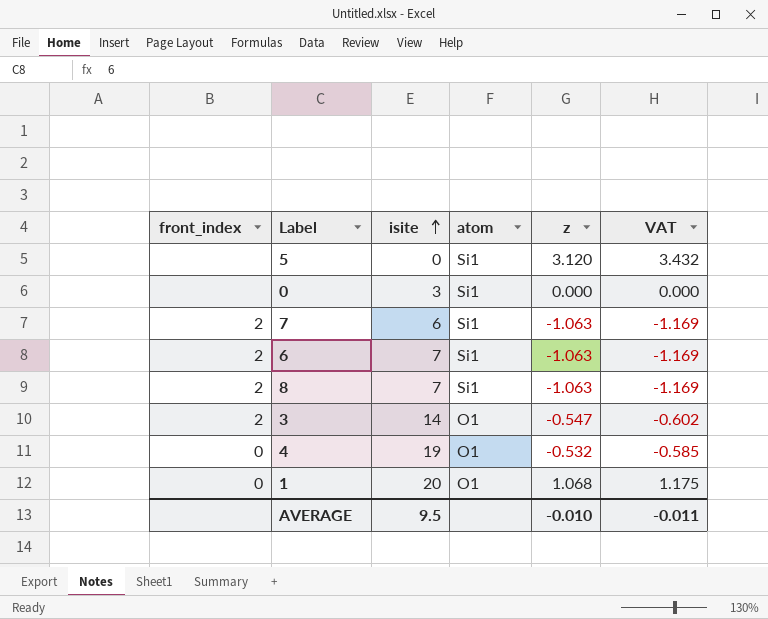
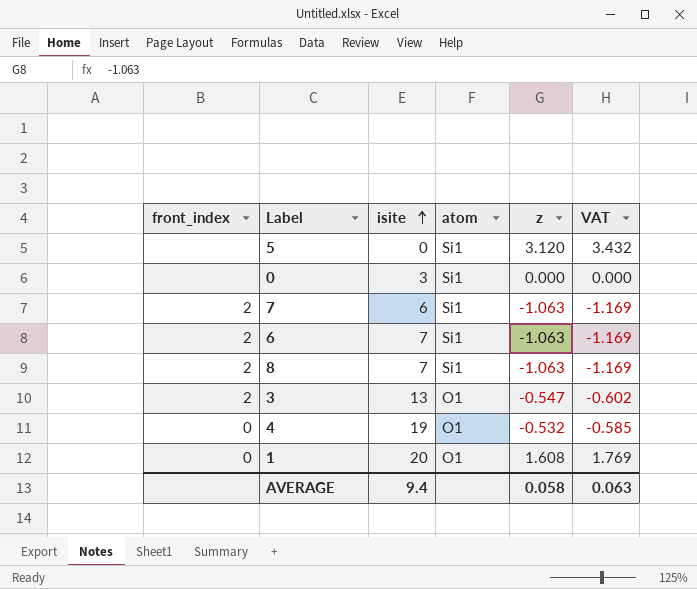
3 | isite: 14 -> 13
1 | z: 1.068 -> 1.608
1 | VAT: 1.175 -> 1.769
AVERAGE | isite: 9.5 -> 9.4
AVERAGE | z: -0.010 -> 0.058
AVERAGE | VAT: -0.011 -> 0.063

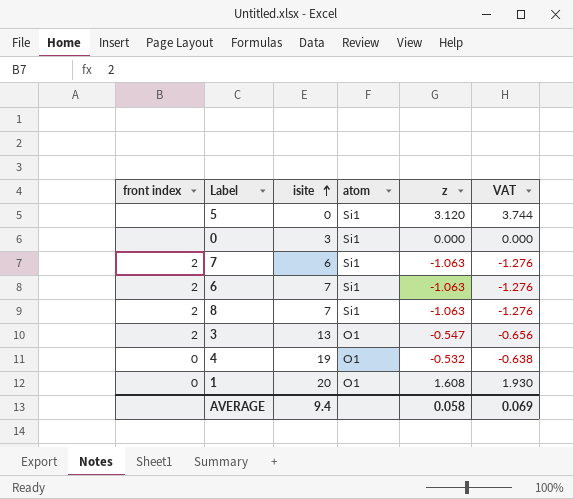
column name: front_index -> front index
column VAT | formula: [z] * 1.1 -> [z] * 1.2
AVERAGE | VAT: 0.063 -> 0.069

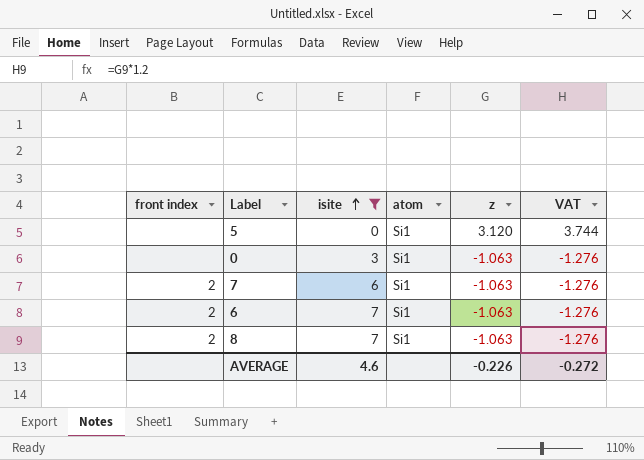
filter: none -> isite <= 7
0 | z: 0.000 -> -1.063
0 | VAT: 0.000 -> -1.276
AVERAGE | isite: 9.4 -> 4.6
AVERAGE | z: 0.058 -> -0.226
AVERAGE | VAT: 0.069 -> -0.272

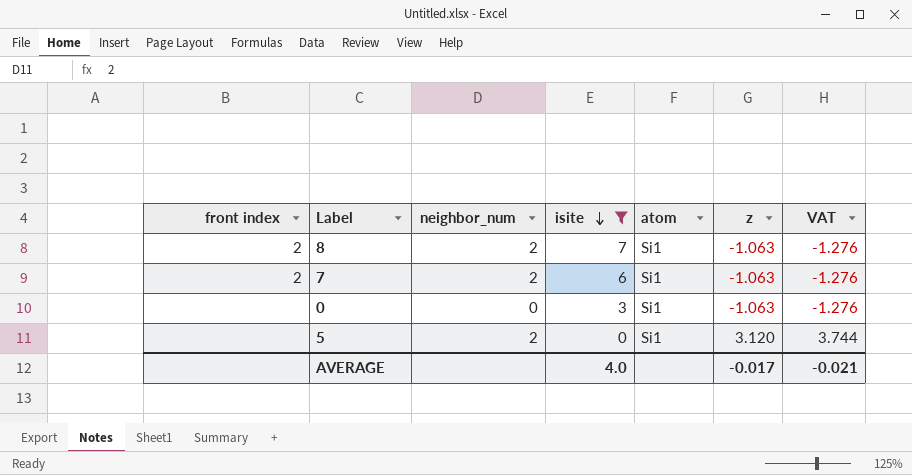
row order: isite ascending -> isite descending
column neighbor_num | position: none -> 3
row 6: 2 | 7 | Si1 | -1.063 | -1.276 -> none
AVERAGE | isite: 4.6 -> 4.0
AVERAGE | z: -0.226 -> -0.017
AVERAGE | VAT: -0.272 -> -0.021

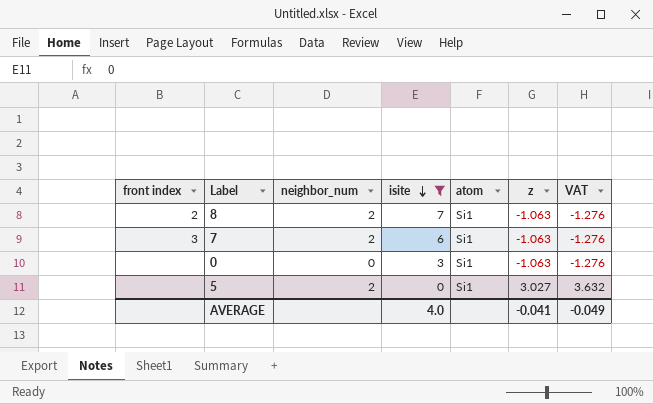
7 | front index: 2 -> 3
5 | z: 3.120 -> 3.027
5 | VAT: 3.744 -> 3.632
AVERAGE | z: -0.017 -> -0.041
AVERAGE | VAT: -0.021 -> -0.049

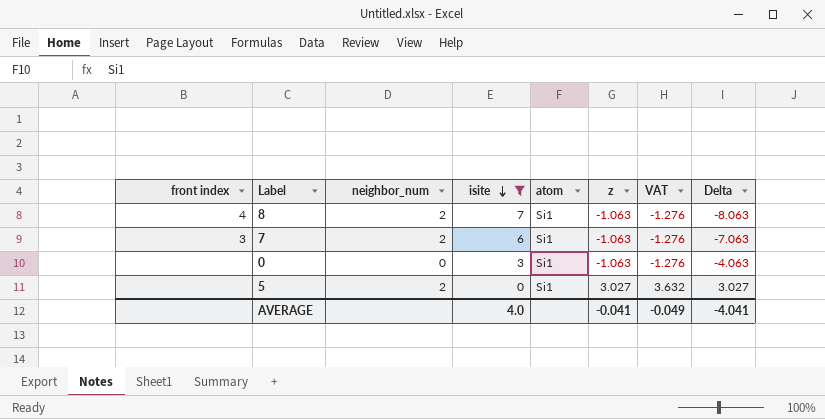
column Delta | formula: none -> [z] - [isite]
8 | front index: 2 -> 4

